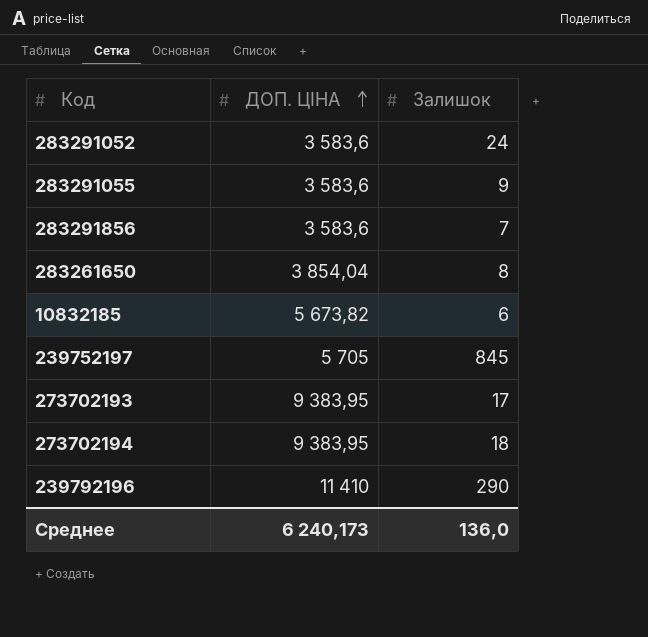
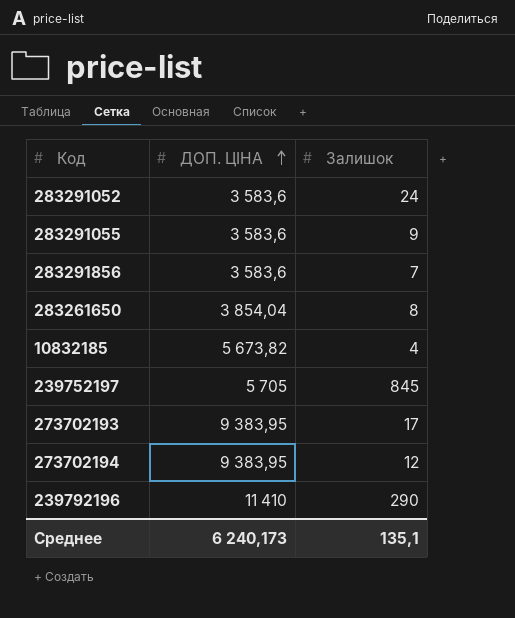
10832185 | Залишок: 6 -> 4
273702194 | Залишок: 18 -> 12
Среднее | Залишок: 136,0 -> 135,1

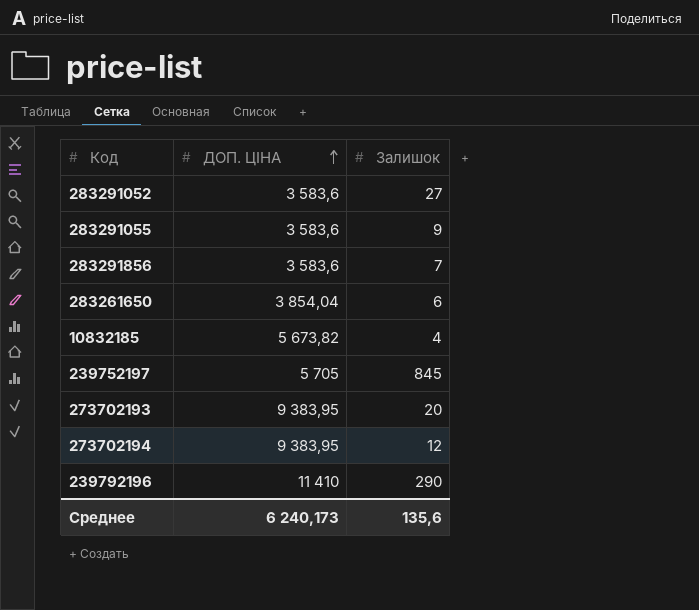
283291052 | Залишок: 24 -> 27
283261650 | Залишок: 8 -> 6
273702193 | Залишок: 17 -> 20
Среднее | Залишок: 135,1 -> 135,6

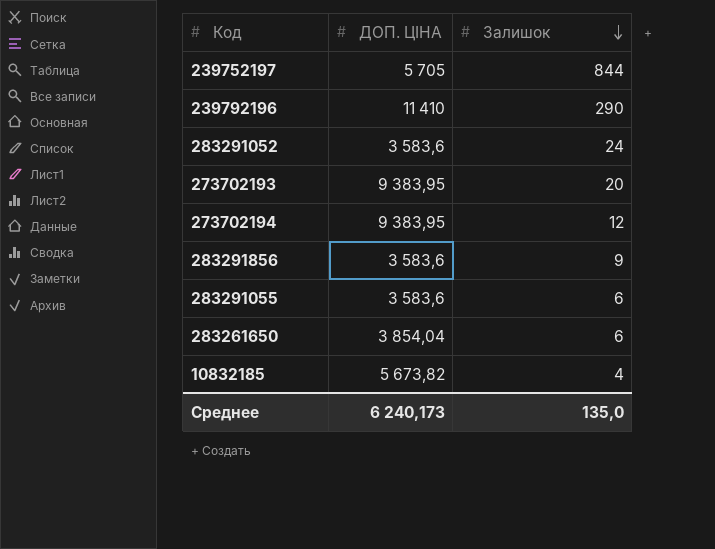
row order: ДОП. ЦІНА ascending -> Залишок descending
239752197 | Залишок: 845 -> 844
283291052 | Залишок: 27 -> 24
283291856 | Залишок: 7 -> 9
283291055 | Залишок: 9 -> 6
Среднее | Залишок: 135,6 -> 135,0

